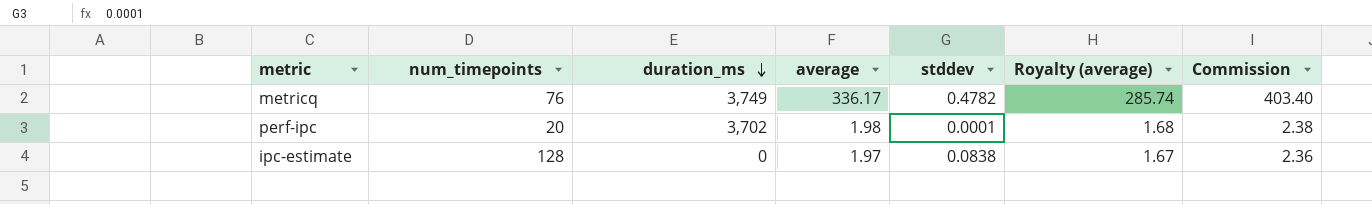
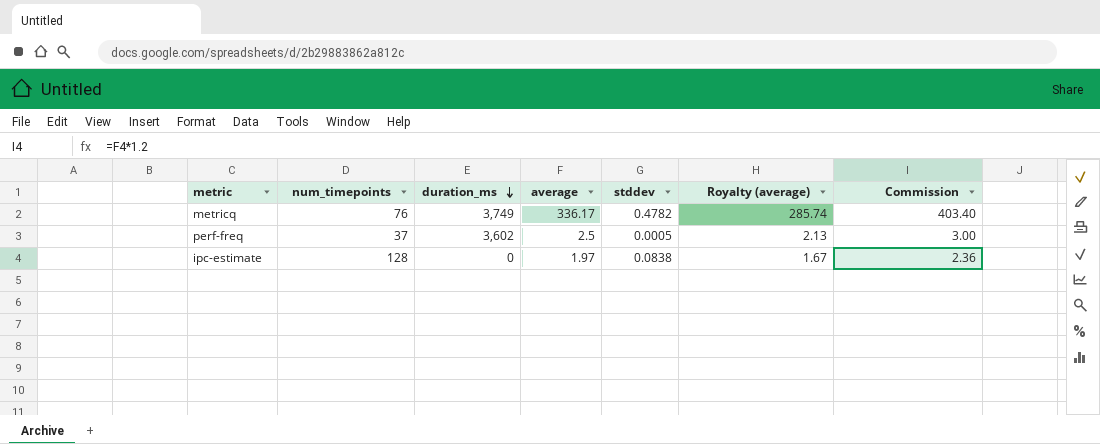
row perf-ipc: 20 | 3,702 | 1.98 | 0.0001 | 1.68 | 2.38 -> none
row perf-freq: none -> 37 | 3,602 | 2.5 | 0.0005 | 2.13 | 3.00

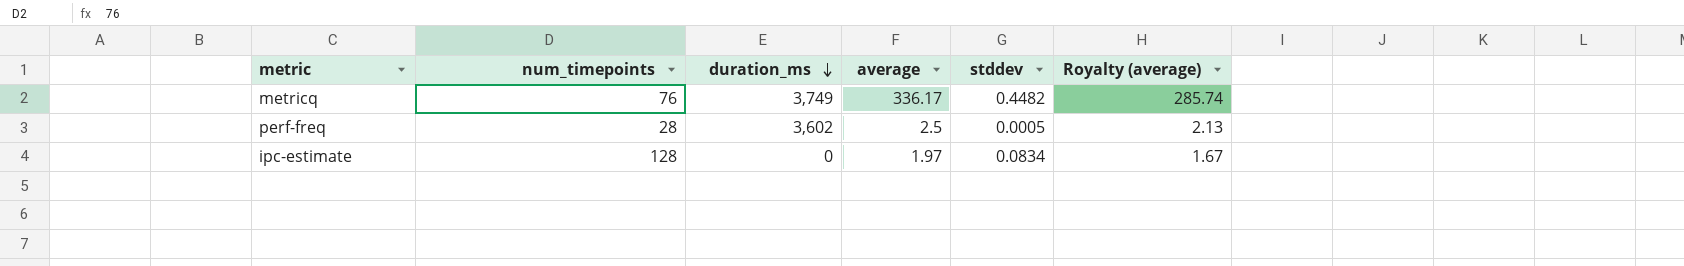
column Commission | formula: [average] * 1.2 -> none
metricq | stddev: 0.4782 -> 0.4482
perf-freq | num_timepoints: 37 -> 28
ipc-estimate | stddev: 0.0838 -> 0.0834

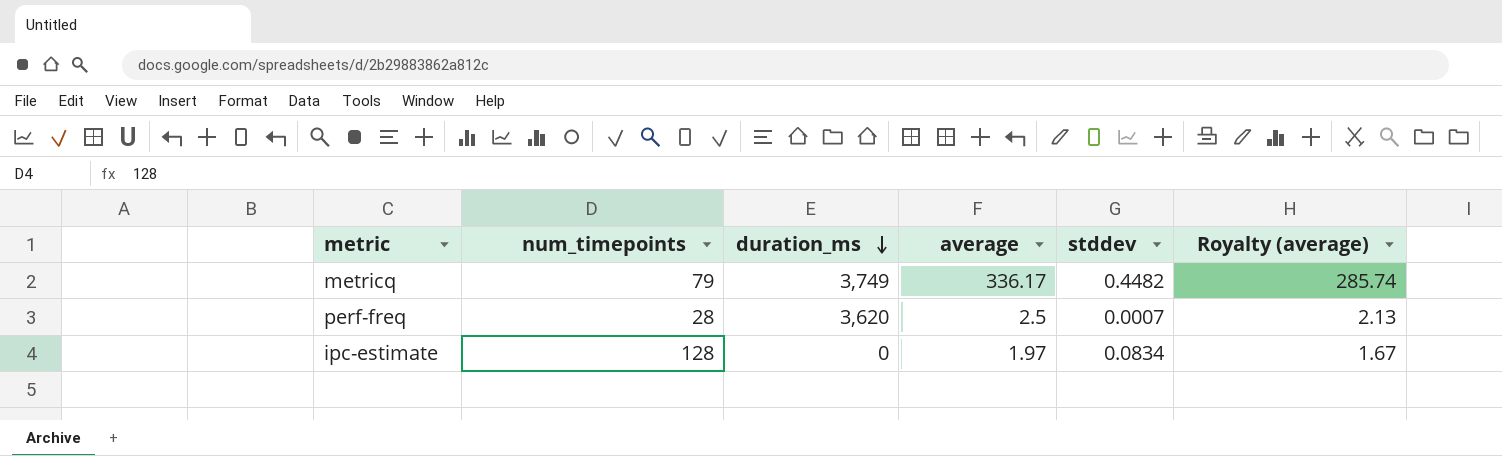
metricq | num_timepoints: 76 -> 79
perf-freq | duration_ms: 3,602 -> 3,620
perf-freq | stddev: 0.0005 -> 0.0007

